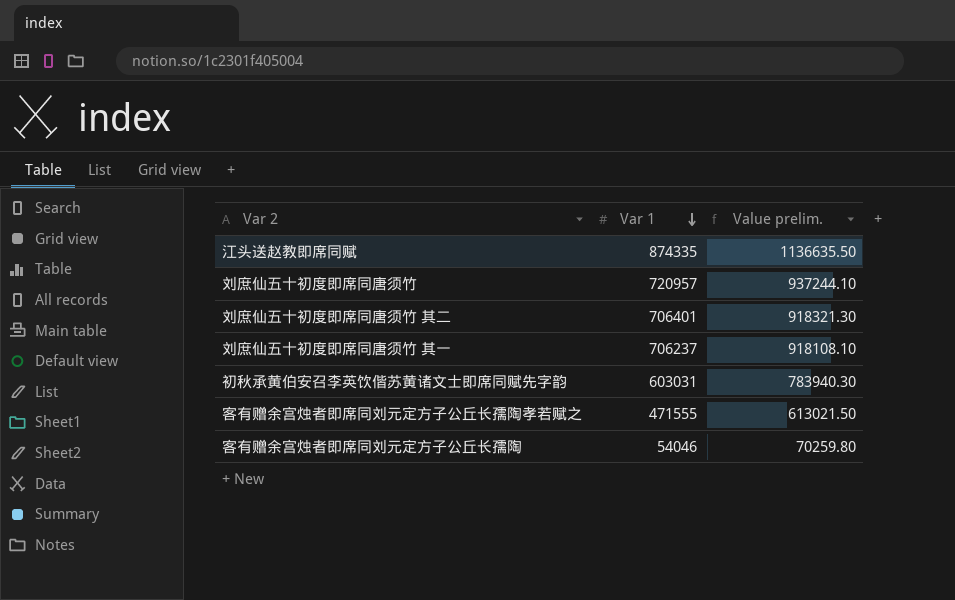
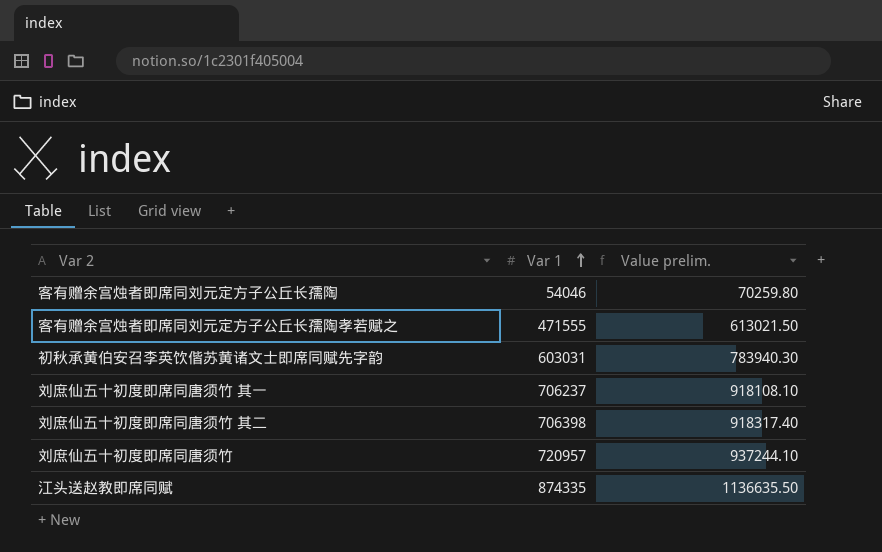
row order: Var 1 descending -> Var 1 ascending
刘庶仙五十初度即席同唐须竹 其二 | Var 1: 706401 -> 706398
刘庶仙五十初度即席同唐须竹 其二 | Value prelim.: 918321.30 -> 918317.40

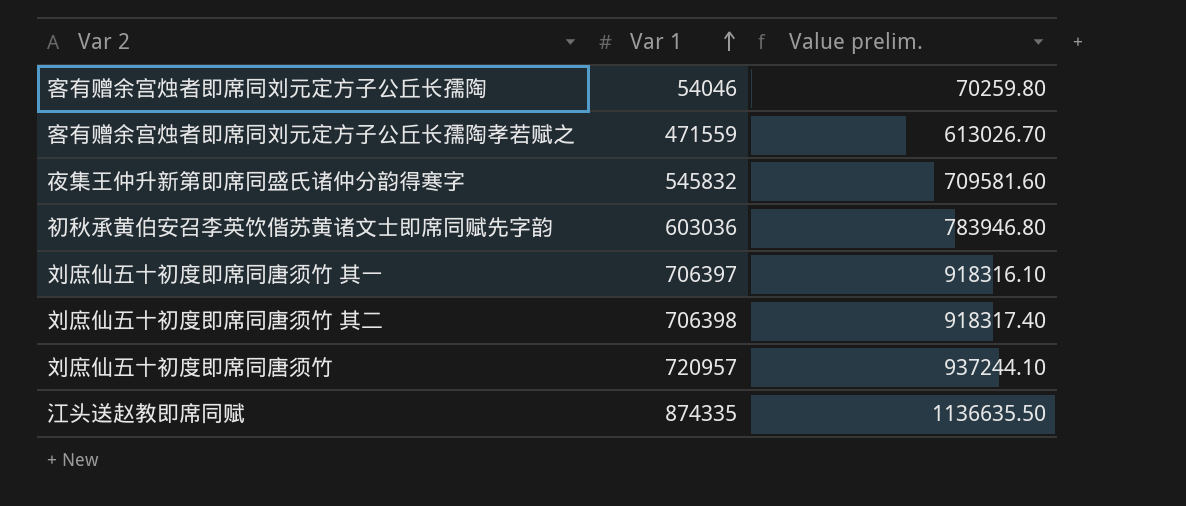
客有赠余宫烛者即席同刘元定方子公丘长孺陶孝若赋之 | Var 1: 471555 -> 471559
客有赠余宫烛者即席同刘元定方子公丘长孺陶孝若赋之 | Value prelim.: 613021.50 -> 613026.70
row 夜集王仲升新第即席同盛氏诸仲分韵得寒字: none -> 545832 | 709581.60
初秋承黄伯安召李英饮偕苏黄诸文士即席同赋先字韵 | Var 1: 603031 -> 603036
初秋承黄伯安召李英饮偕苏黄诸文士即席同赋先字韵 | Value prelim.: 783940.30 -> 783946.80
刘庶仙五十初度即席同唐须竹 其一 | Var 1: 706237 -> 706397
刘庶仙五十初度即席同唐须竹 其一 | Value prelim.: 918108.10 -> 918316.10

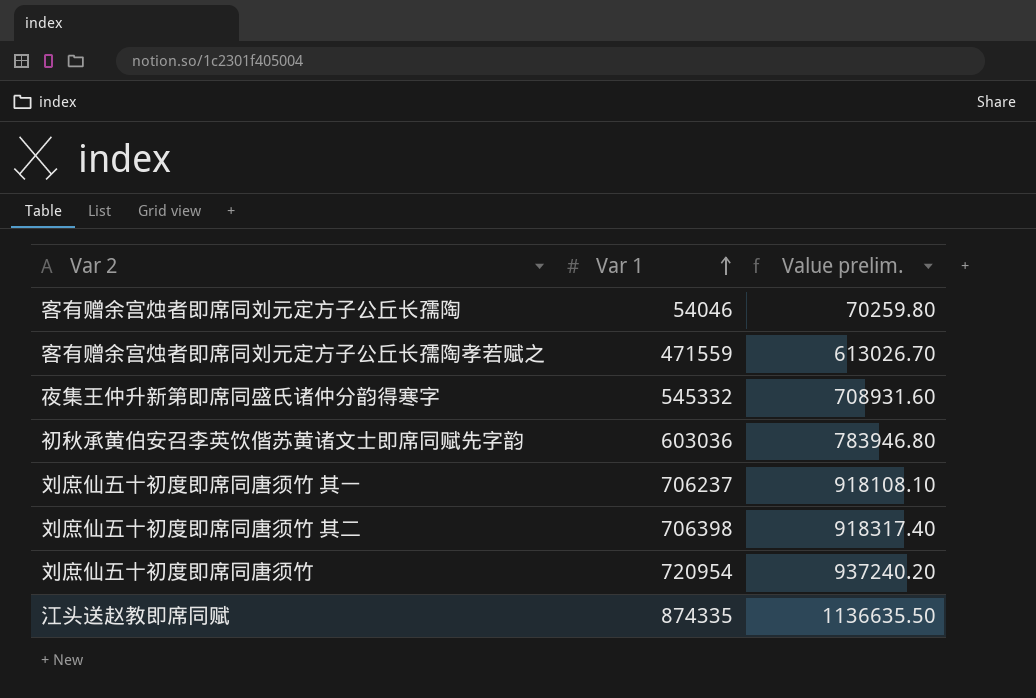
夜集王仲升新第即席同盛氏诸仲分韵得寒字 | Var 1: 545832 -> 545332
夜集王仲升新第即席同盛氏诸仲分韵得寒字 | Value prelim.: 709581.60 -> 708931.60
刘庶仙五十初度即席同唐须竹 其一 | Var 1: 706397 -> 706237
刘庶仙五十初度即席同唐须竹 其一 | Value prelim.: 918316.10 -> 918108.10
刘庶仙五十初度即席同唐须竹 | Var 1: 720957 -> 720954
刘庶仙五十初度即席同唐须竹 | Value prelim.: 937244.10 -> 937240.20

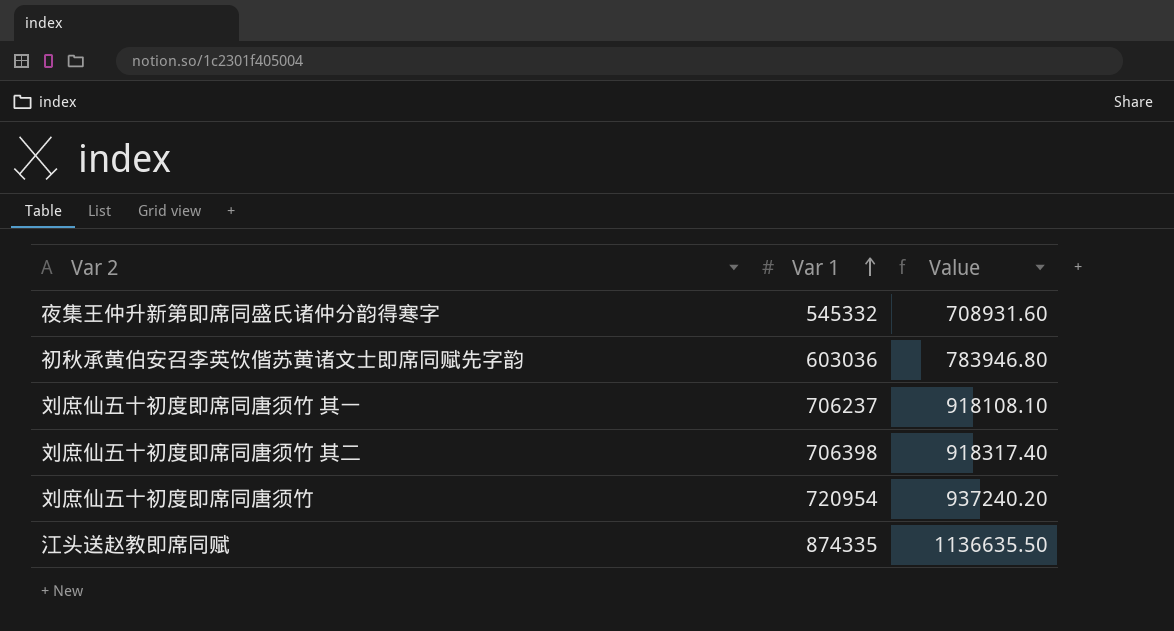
column name: Value prelim. -> Value
row 客有赠余宫烛者即席同刘元定方子公丘长孺陶: 54046 | 70259.80 -> none
row 客有赠余宫烛者即席同刘元定方子公丘长孺陶孝若赋之: 471559 | 613026.70 -> none

